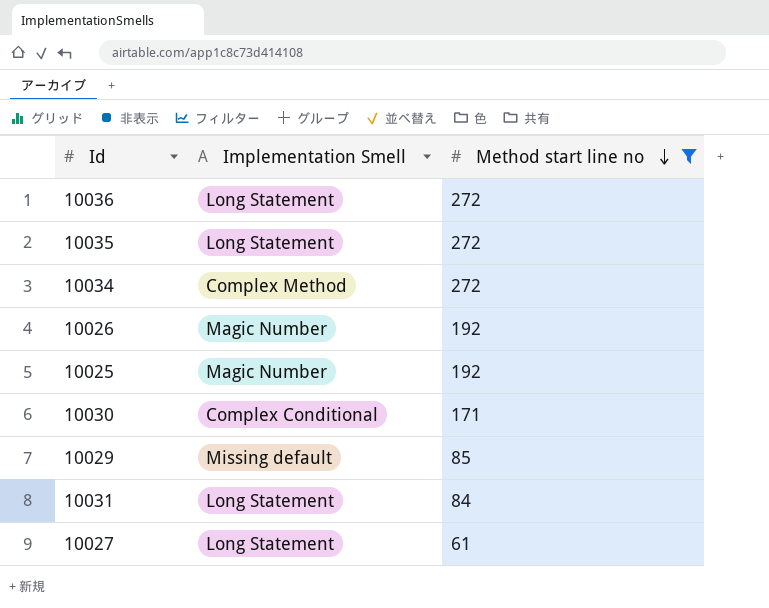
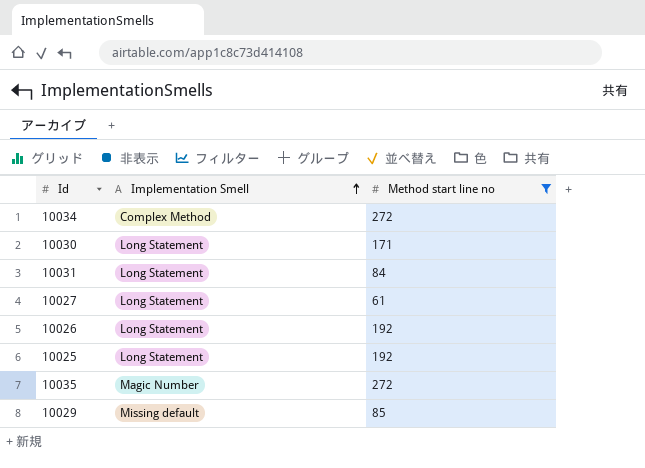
row order: Method start line no descending -> Implementation Smell ascending
row 10036: Long Statement | 272 -> none
10030 | Implementation Smell: Complex Conditional -> Long Statement
10026 | Implementation Smell: Magic Number -> Long Statement
10025 | Implementation Smell: Magic Number -> Long Statement
10035 | Implementation Smell: Long Statement -> Magic Number

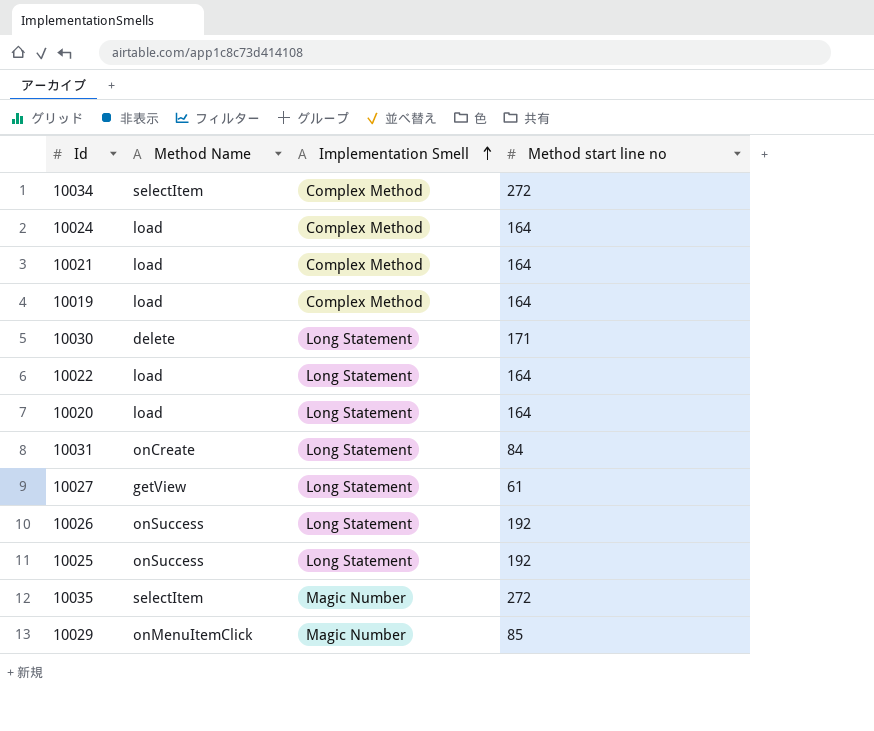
filter: Method start line no != 164 -> none
column Method Name | position: none -> 2
10029 | Implementation Smell: Missing default -> Magic Number

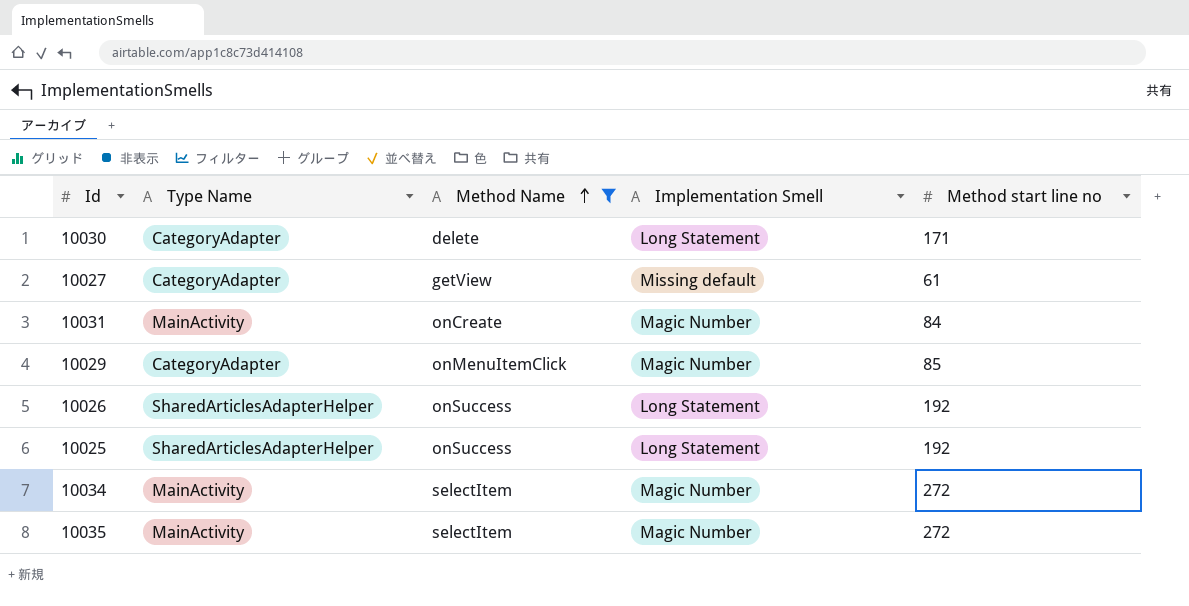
filter: none -> Method Name != load
row order: Implementation Smell ascending -> Method Name ascending
column Type Name | position: none -> 2
10027 | Implementation Smell: Long Statement -> Missing default
10031 | Implementation Smell: Long Statement -> Magic Number
10034 | Implementation Smell: Complex Method -> Magic Number

